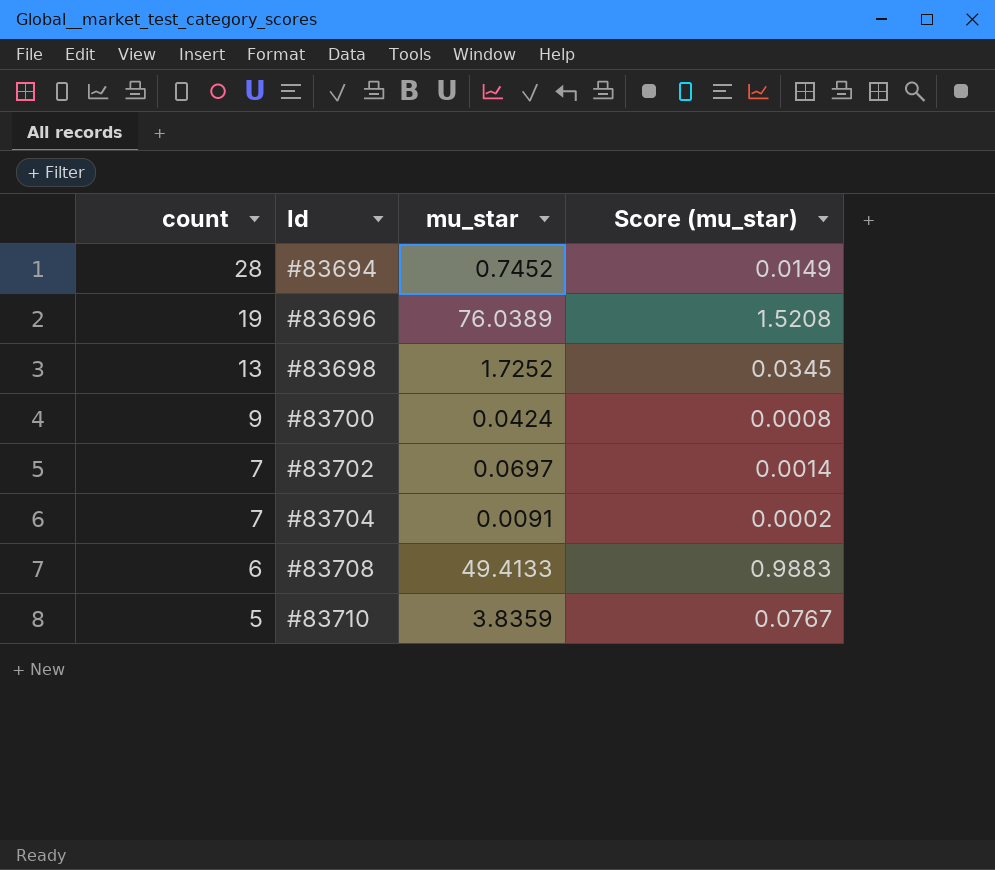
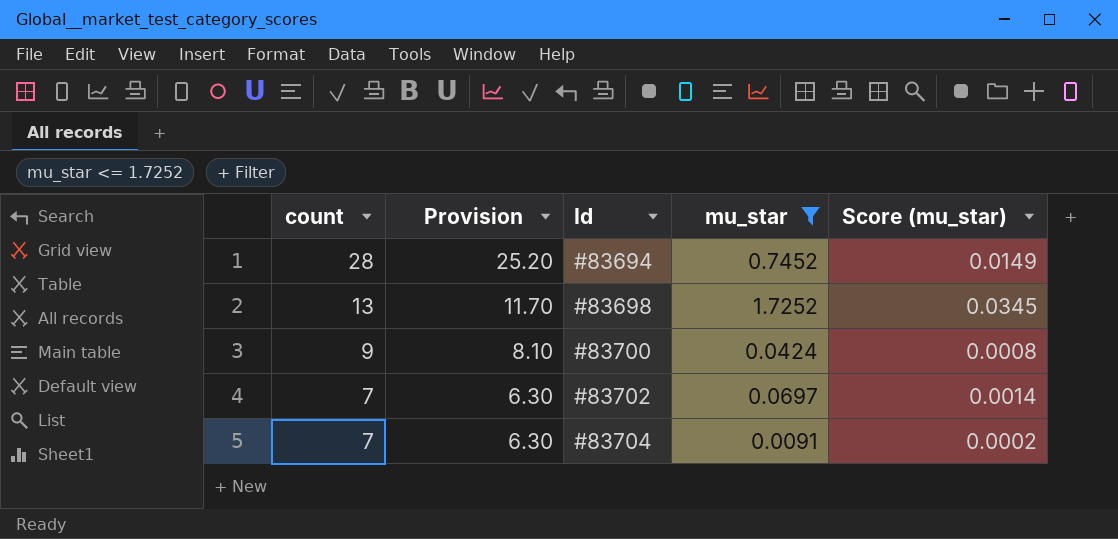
filter: none -> mu_star <= 1.7252
column Provision | formula: none -> [count] * 0.9

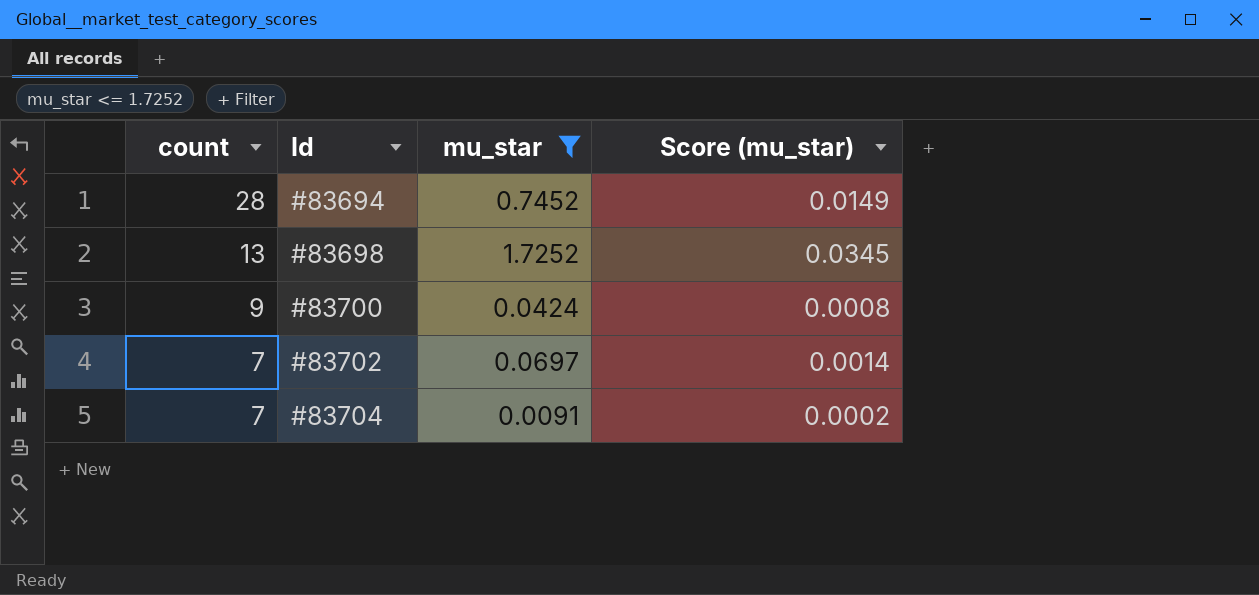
column Provision | formula: [count] * 0.9 -> none

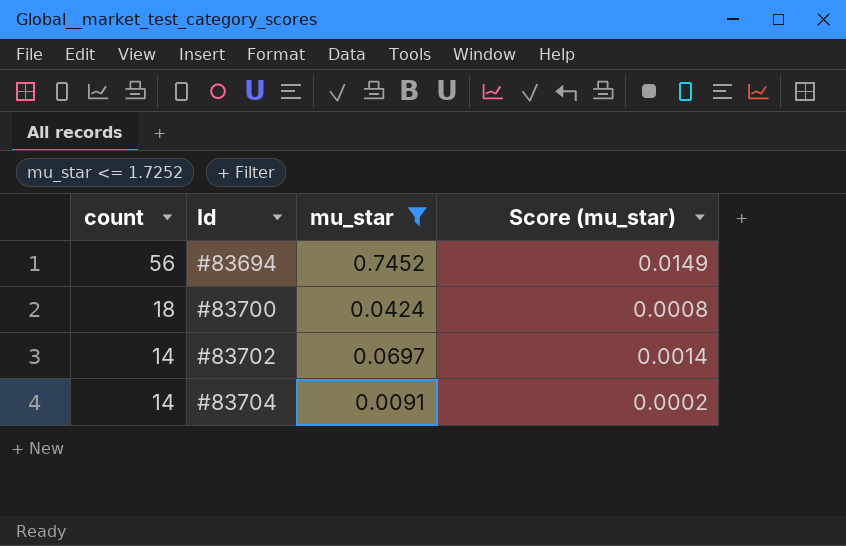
row #83698: 13 | 1.7252 | 0.0345 -> none
#83694 | count: 28 -> 56
#83700 | count: 9 -> 18
#83702 | count: 7 -> 14
#83704 | count: 7 -> 14

